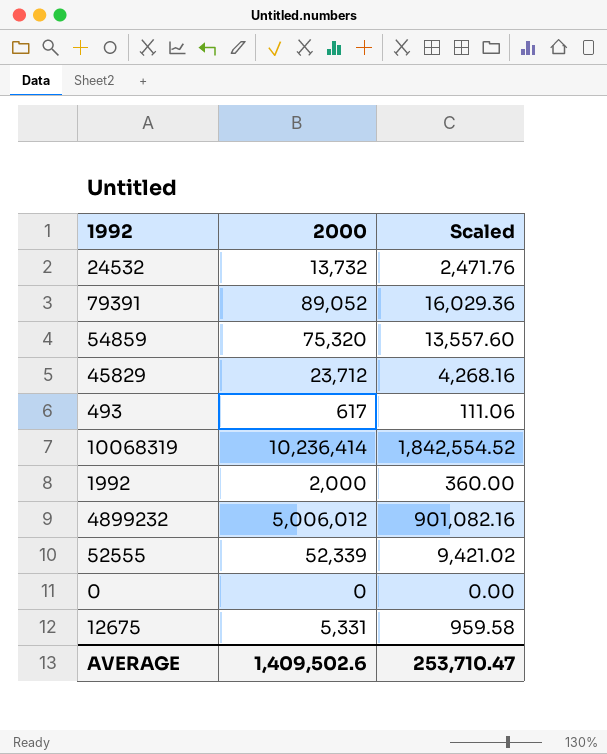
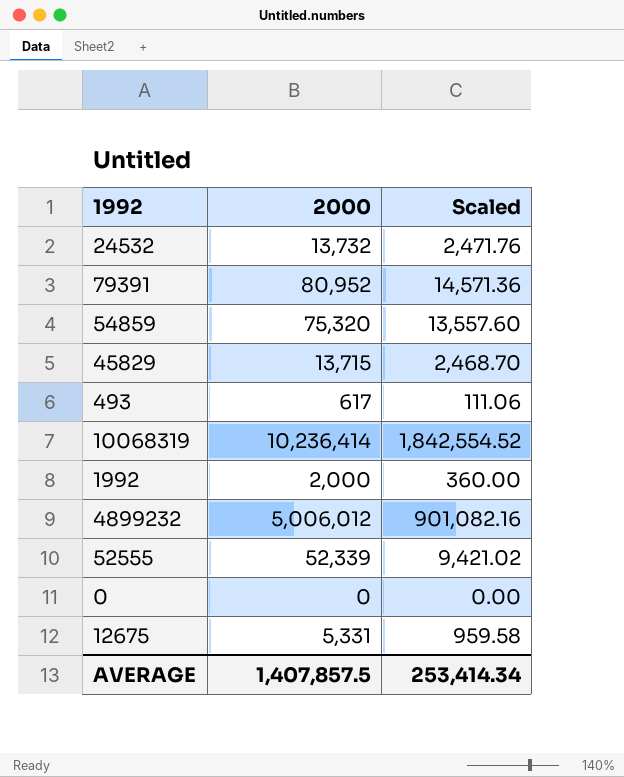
79391 | 2000: 89,052 -> 80,952
79391 | Scaled: 16,029.36 -> 14,571.36
45829 | 2000: 23,712 -> 13,715
45829 | Scaled: 4,268.16 -> 2,468.70
AVERAGE | 2000: 1,409,502.6 -> 1,407,857.5
AVERAGE | Scaled: 253,710.47 -> 253,414.34

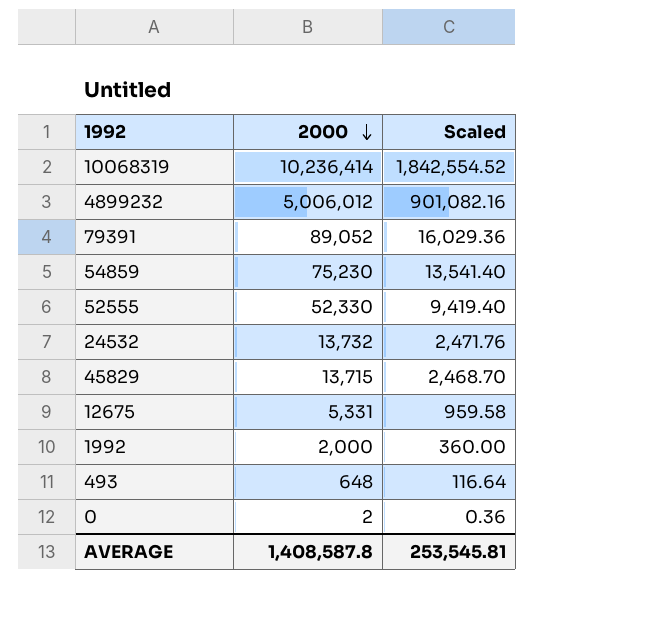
row order: none -> 2000 descending
79391 | 2000: 80,952 -> 89,052
79391 | Scaled: 14,571.36 -> 16,029.36
54859 | 2000: 75,320 -> 75,230
54859 | Scaled: 13,557.60 -> 13,541.40
52555 | 2000: 52,339 -> 52,330
52555 | Scaled: 9,421.02 -> 9,419.40
493 | 2000: 617 -> 648
493 | Scaled: 111.06 -> 116.64
0 | 2000: 0 -> 2
0 | Scaled: 0.00 -> 0.36
AVERAGE | 2000: 1,407,857.5 -> 1,408,587.8
AVERAGE | Scaled: 253,414.34 -> 253,545.81

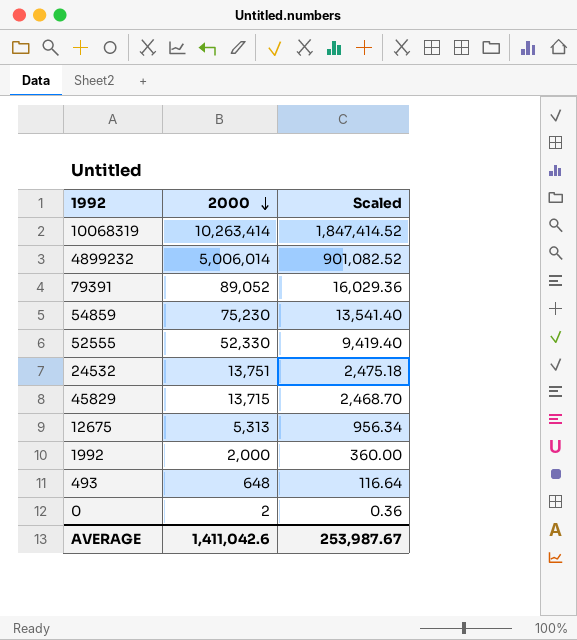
10068319 | 2000: 10,236,414 -> 10,263,414
10068319 | Scaled: 1,842,554.52 -> 1,847,414.52
4899232 | 2000: 5,006,012 -> 5,006,014
4899232 | Scaled: 901,082.16 -> 901,082.52
24532 | 2000: 13,732 -> 13,751
24532 | Scaled: 2,471.76 -> 2,475.18
12675 | 2000: 5,331 -> 5,313
12675 | Scaled: 959.58 -> 956.34
AVERAGE | 2000: 1,408,587.8 -> 1,411,042.6
AVERAGE | Scaled: 253,545.81 -> 253,987.67

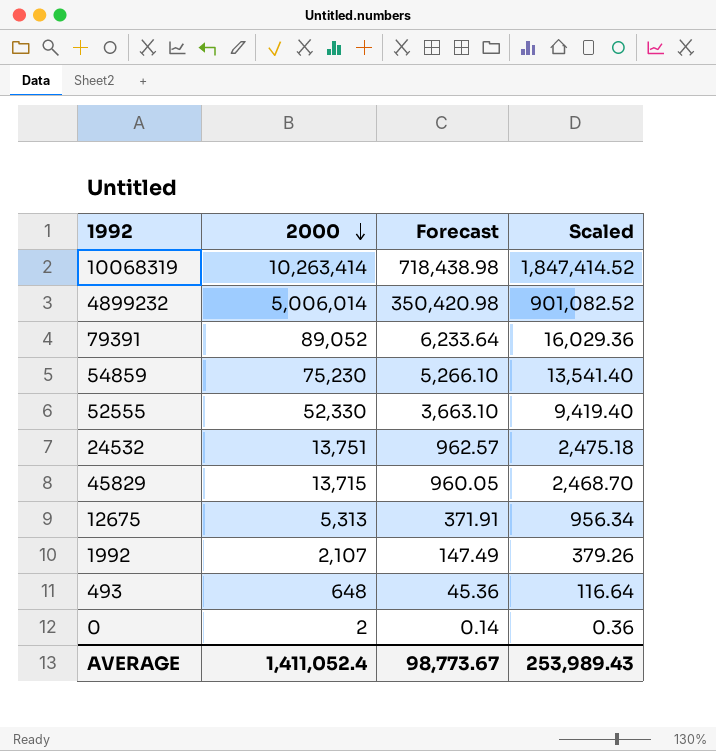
column Forecast | formula: none -> [2000] * 0.07
1992 | 2000: 2,000 -> 2,107
1992 | Scaled: 360.00 -> 379.26
AVERAGE | 2000: 1,411,042.6 -> 1,411,052.4
AVERAGE | Scaled: 253,987.67 -> 253,989.43

